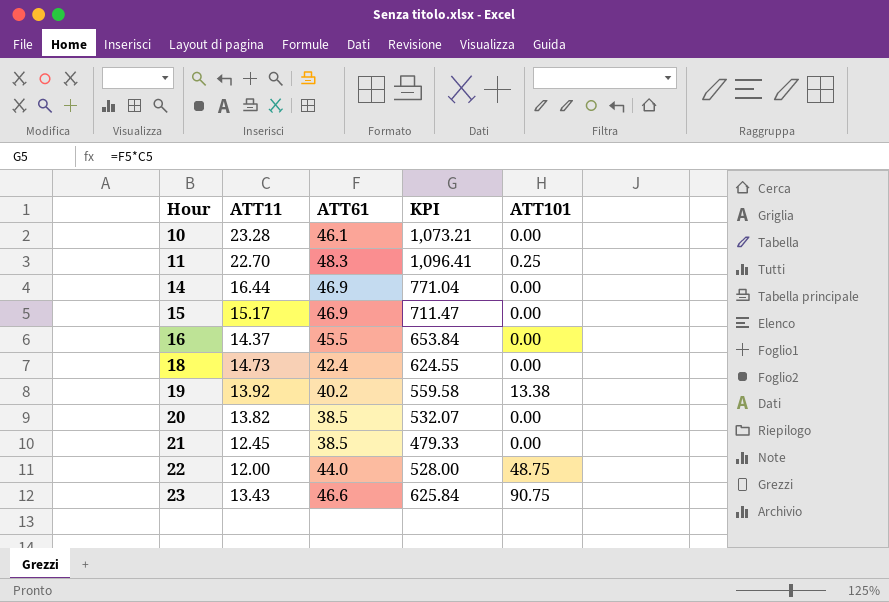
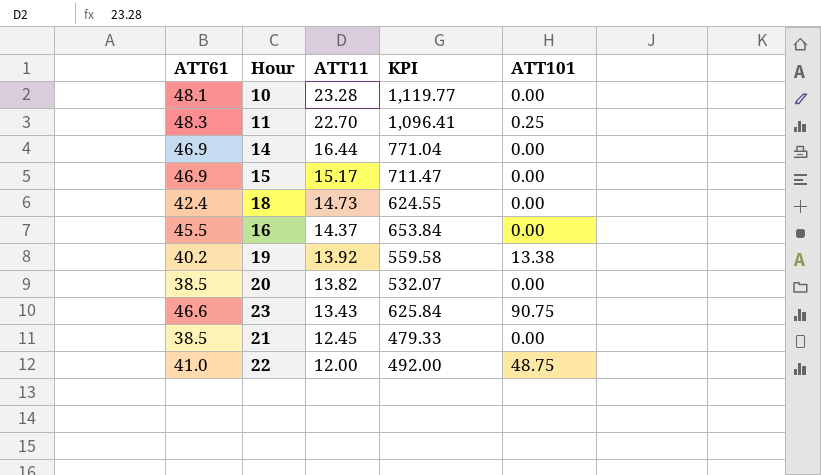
row order: Hour ascending -> ATT11 descending
column ATT61 | position: 3 -> 1
10 | ATT61: 46.1 -> 48.1
10 | KPI: 1,073.21 -> 1,119.77
22 | ATT61: 44.0 -> 41.0
22 | KPI: 528.00 -> 492.00

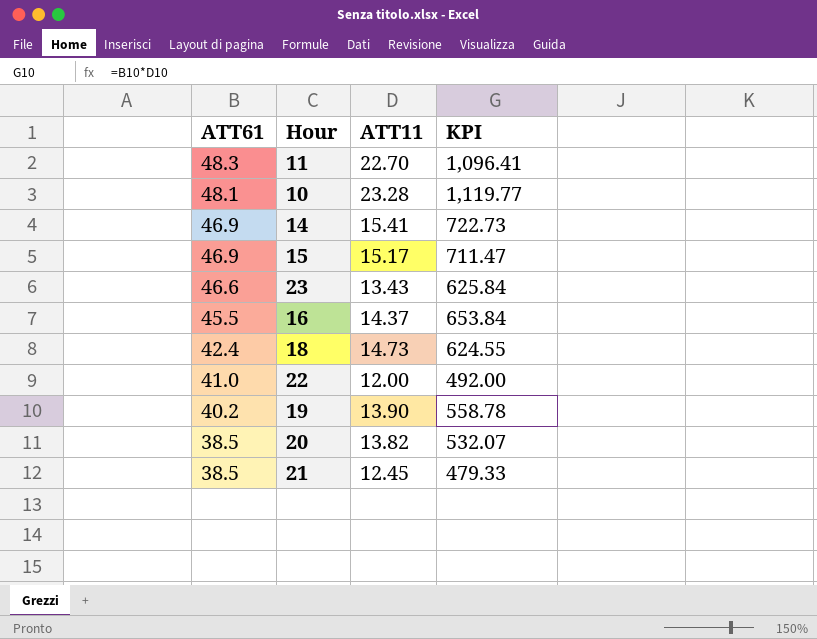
row order: ATT11 descending -> ATT61 descending
column ATT101 | position: 5 -> none
14 | ATT11: 16.44 -> 15.41
14 | KPI: 771.04 -> 722.73
19 | ATT11: 13.92 -> 13.90
19 | KPI: 559.58 -> 558.78

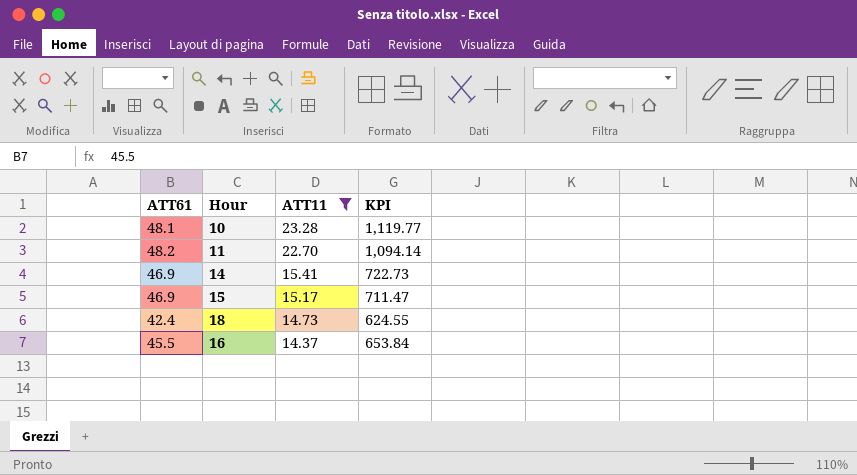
filter: none -> ATT11 >= 14.37
row order: ATT61 descending -> ATT11 descending
11 | ATT61: 48.3 -> 48.2
11 | KPI: 1,096.41 -> 1,094.14

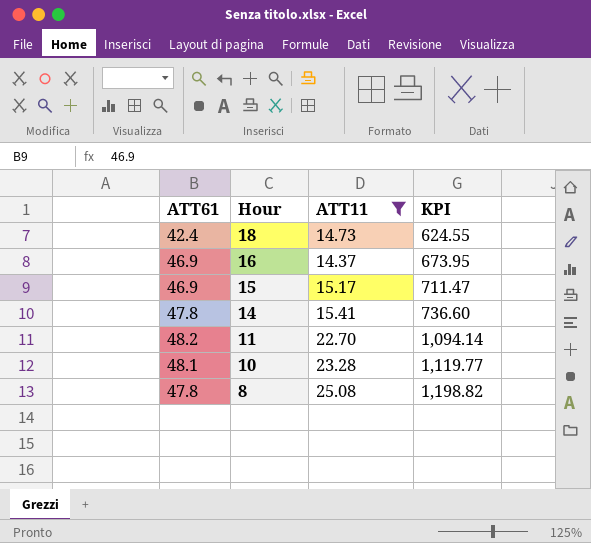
row order: ATT11 descending -> Hour descending
16 | ATT61: 45.5 -> 46.9
16 | KPI: 653.84 -> 673.95
14 | ATT61: 46.9 -> 47.8
14 | KPI: 722.73 -> 736.60
row 8: none -> 47.8 | 25.08 | 1,198.82

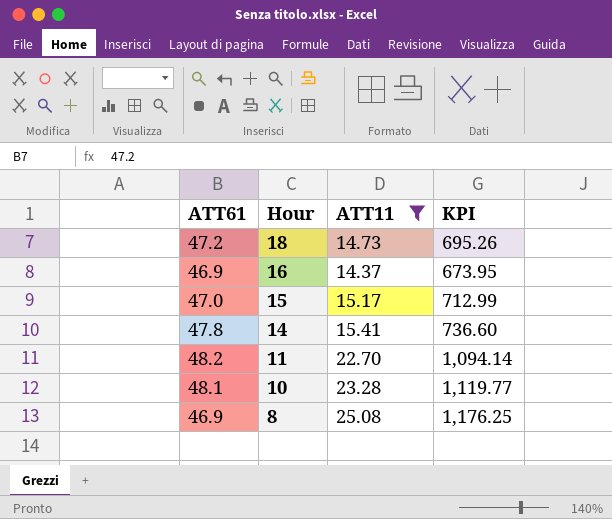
18 | ATT61: 42.4 -> 47.2
18 | KPI: 624.55 -> 695.26
15 | ATT61: 46.9 -> 47.0
15 | KPI: 711.47 -> 712.99
8 | ATT61: 47.8 -> 46.9
8 | KPI: 1,198.82 -> 1,176.25

